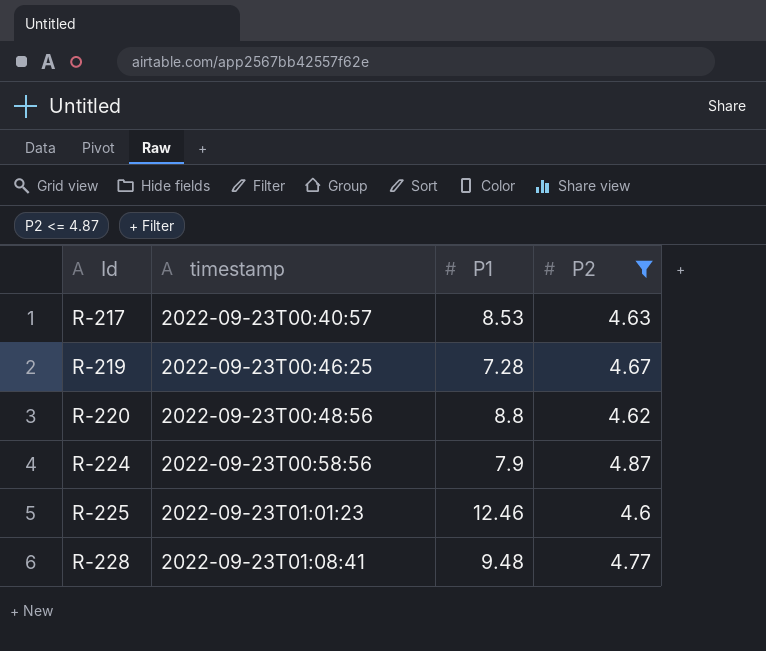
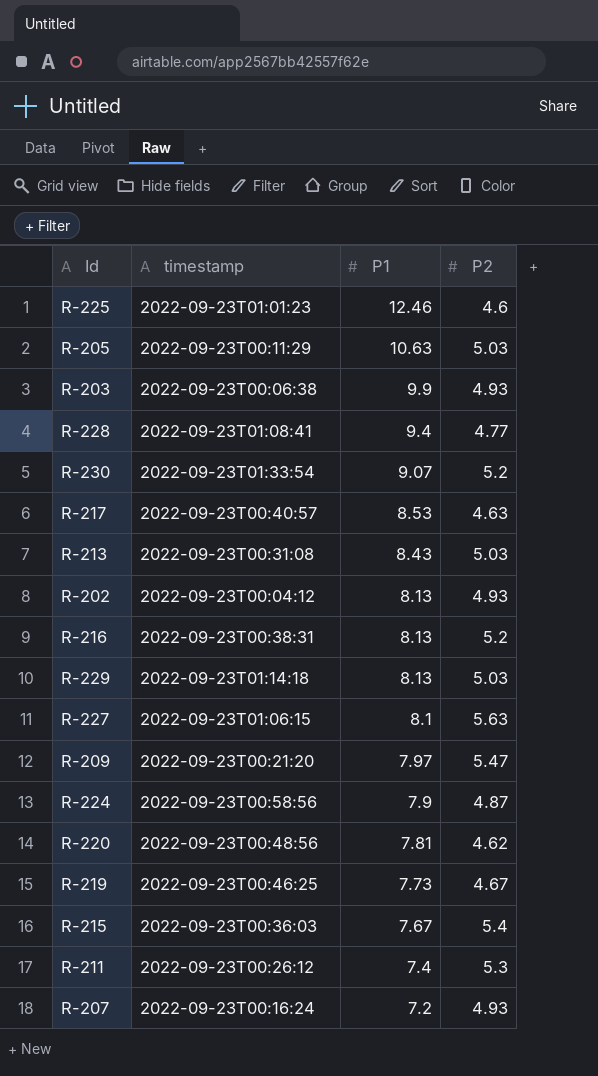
filter: P2 <= 4.87 -> none
row order: Id ascending -> P1 descending
R-228 | P1: 9.48 -> 9.4
R-220 | P1: 8.8 -> 7.81
R-219 | P1: 7.28 -> 7.73

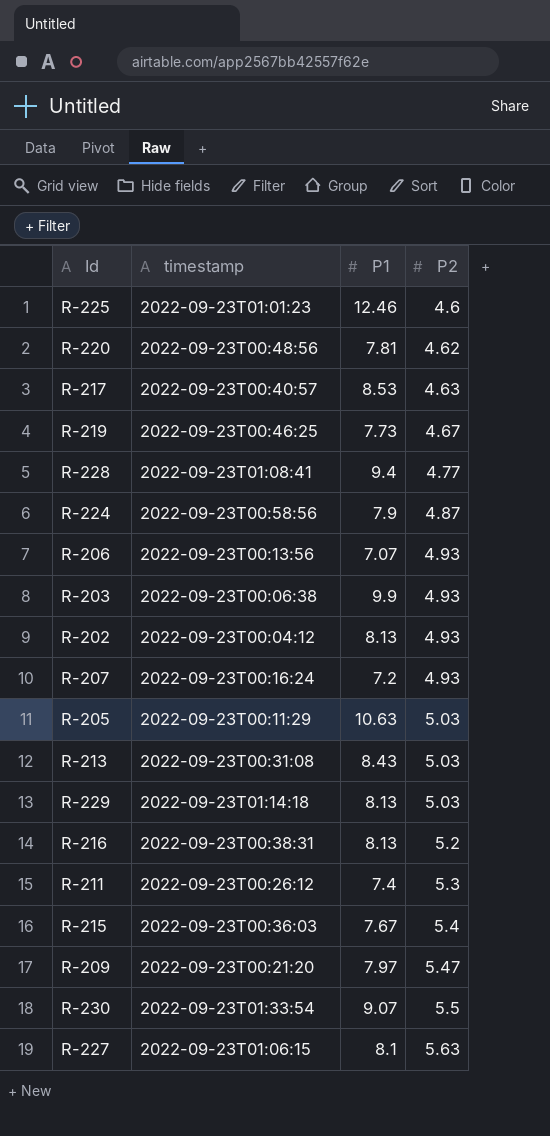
row order: P1 descending -> P2 ascending
row R-206: none -> 2022-09-23T00:13:56 | 7.07 | 4.93
R-230 | P2: 5.2 -> 5.5

